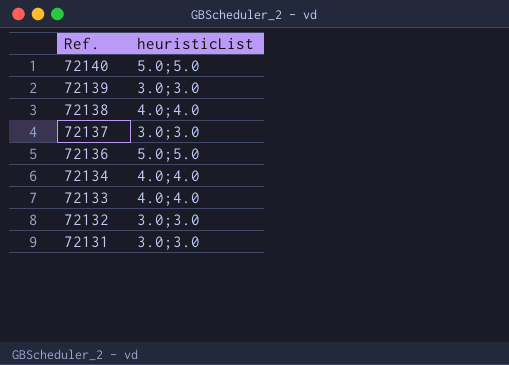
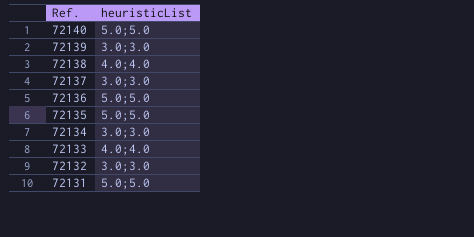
row 72135: none -> 5.0;5.0
72134 | heuristicList: 4.0;4.0 -> 3.0;3.0
72131 | heuristicList: 3.0;3.0 -> 5.0;5.0

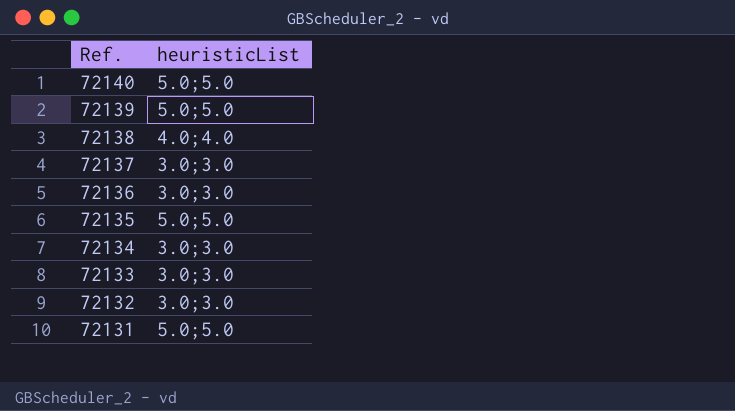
72139 | heuristicList: 3.0;3.0 -> 5.0;5.0
72136 | heuristicList: 5.0;5.0 -> 3.0;3.0
72133 | heuristicList: 4.0;4.0 -> 3.0;3.0

